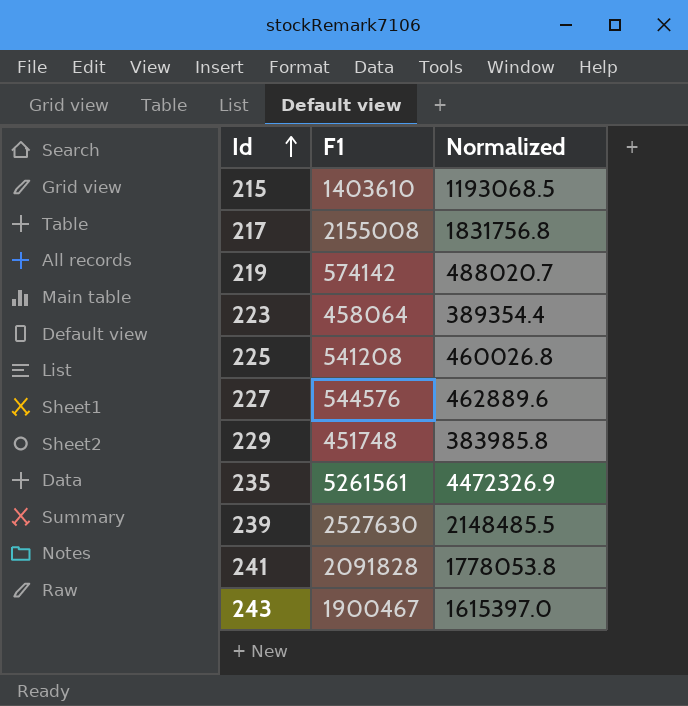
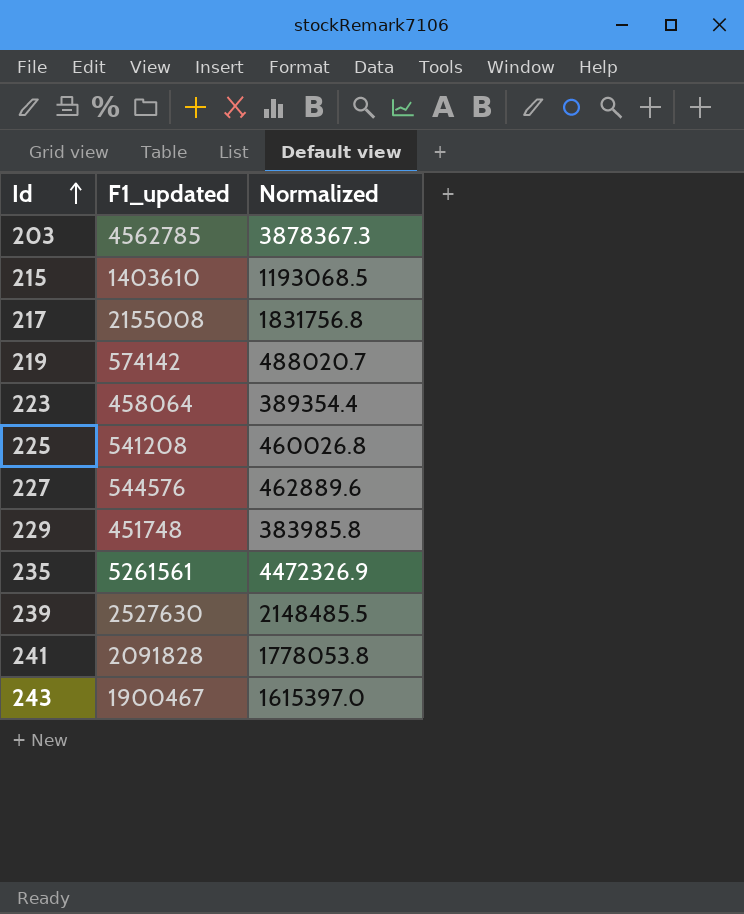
column name: F1 -> F1_updated
row 203: none -> 4562785 | 3878367.3

